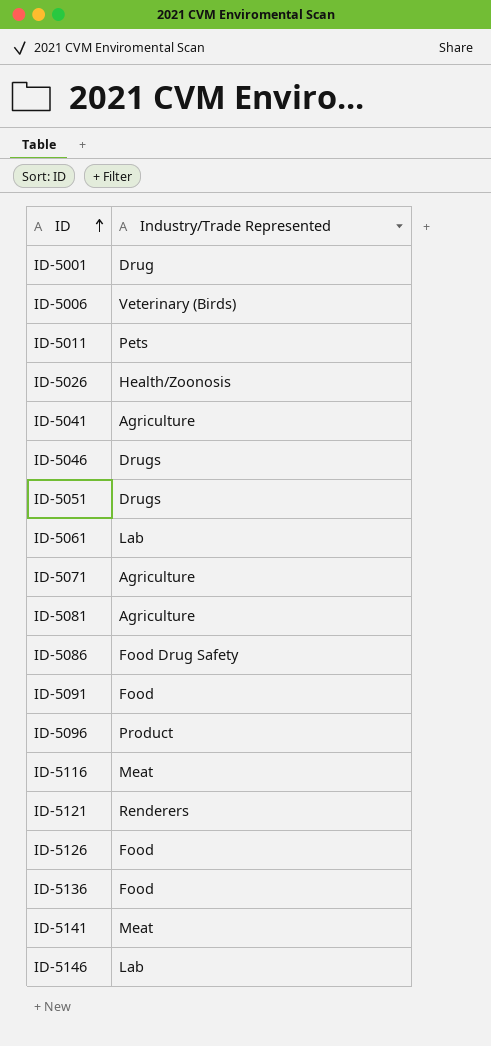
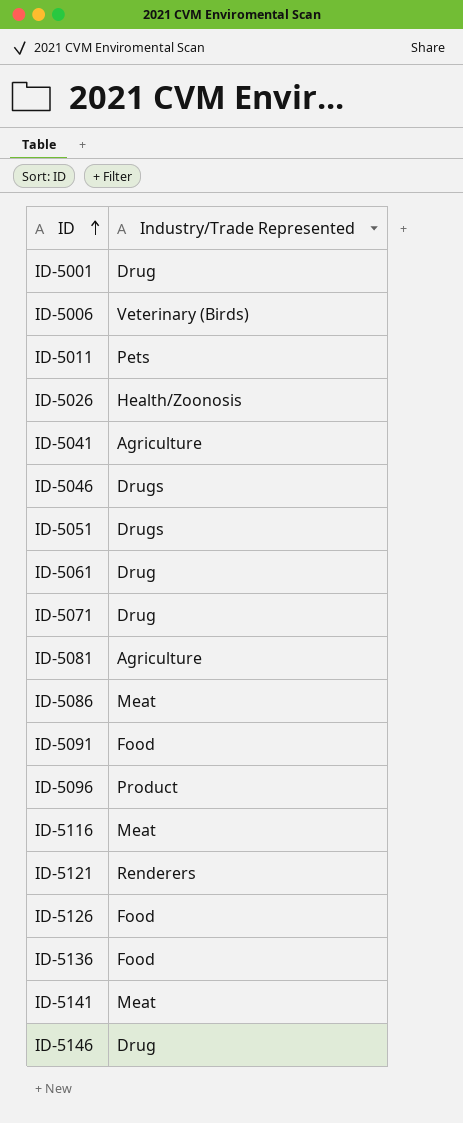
ID-5061 | Industry/Trade Represented: Lab -> Drug
ID-5071 | Industry/Trade Represented: Agriculture -> Drug
ID-5086 | Industry/Trade Represented: Food Drug Safety -> Meat
ID-5146 | Industry/Trade Represented: Lab -> Drug

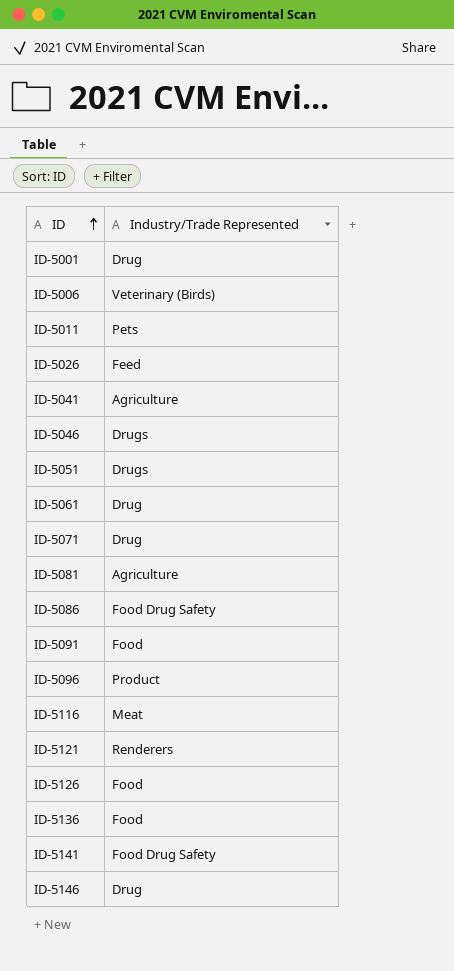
ID-5026 | Industry/Trade Represented: Health/Zoonosis -> Feed
ID-5086 | Industry/Trade Represented: Meat -> Food Drug Safety
ID-5141 | Industry/Trade Represented: Meat -> Food Drug Safety

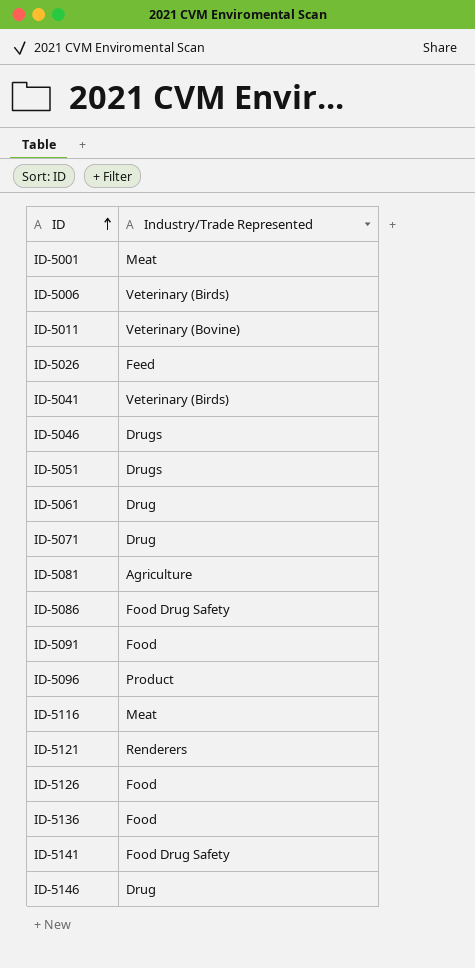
ID-5001 | Industry/Trade Represented: Drug -> Meat
ID-5011 | Industry/Trade Represented: Pets -> Veterinary (Bovine)
ID-5041 | Industry/Trade Represented: Agriculture -> Veterinary (Birds)

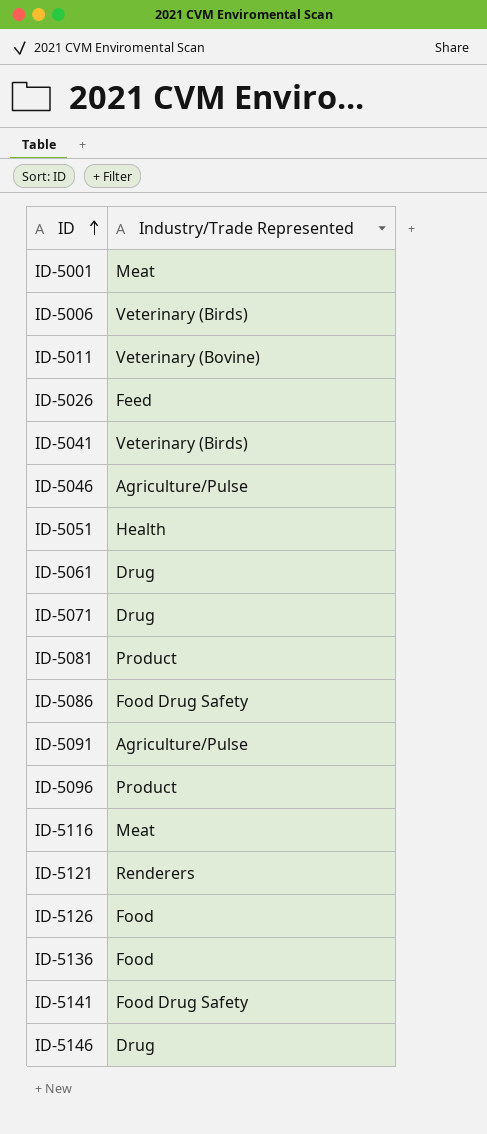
ID-5046 | Industry/Trade Represented: Drugs -> Agriculture/Pulse
ID-5051 | Industry/Trade Represented: Drugs -> Health
ID-5081 | Industry/Trade Represented: Agriculture -> Product
ID-5091 | Industry/Trade Represented: Food -> Agriculture/Pulse

